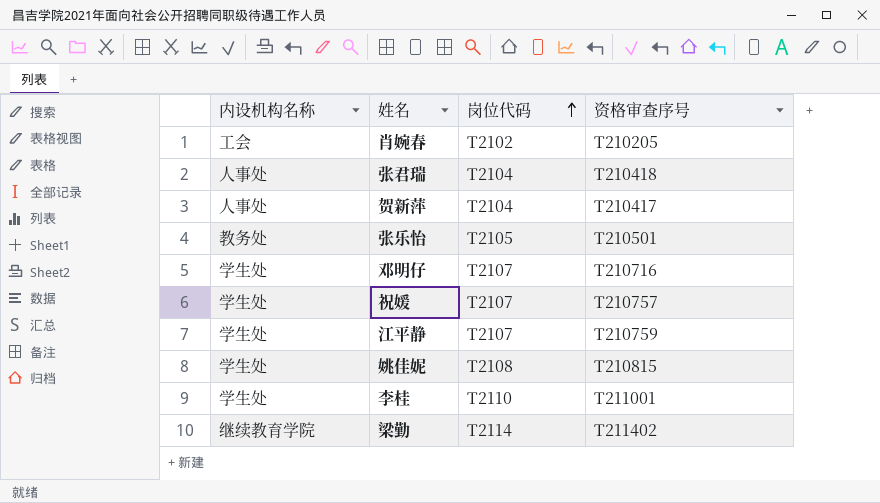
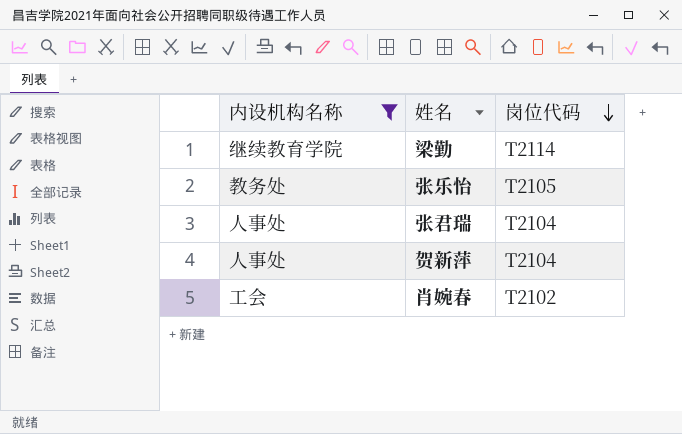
filter: none -> 内设机构名称 != 学生处
row order: 岗位代码 ascending -> 岗位代码 descending
column 资格审查序号 | position: 4 -> none

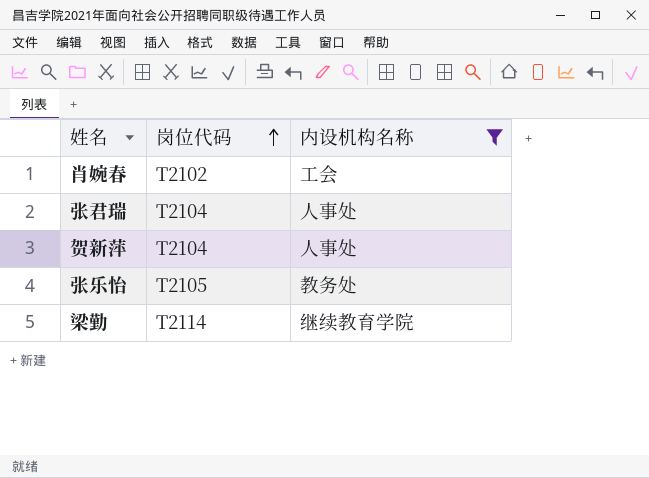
row order: 岗位代码 descending -> 岗位代码 ascending
column 内设机构名称 | position: 1 -> 3

